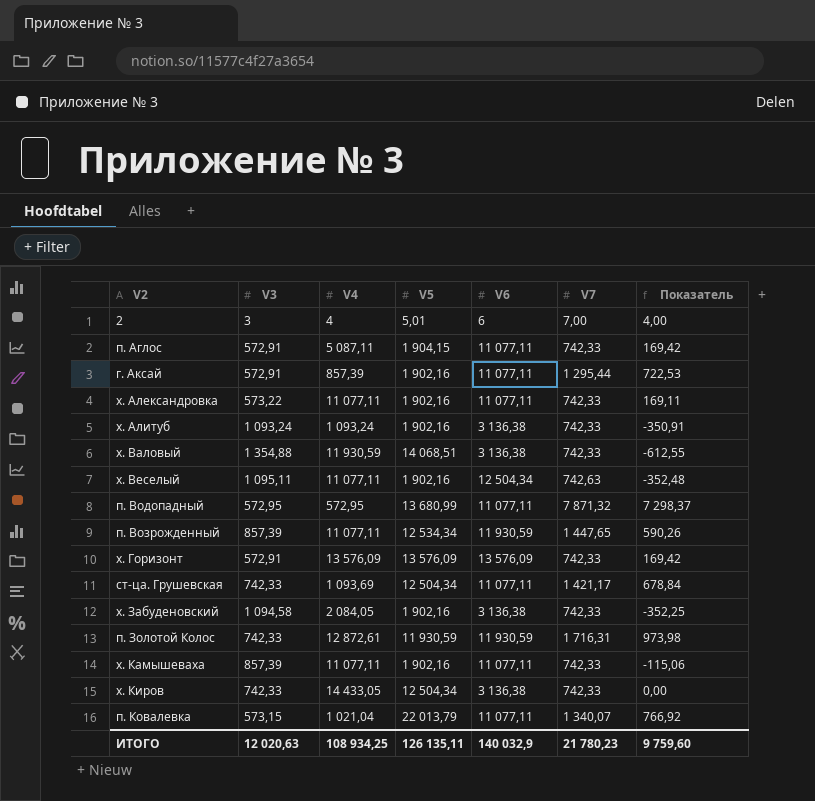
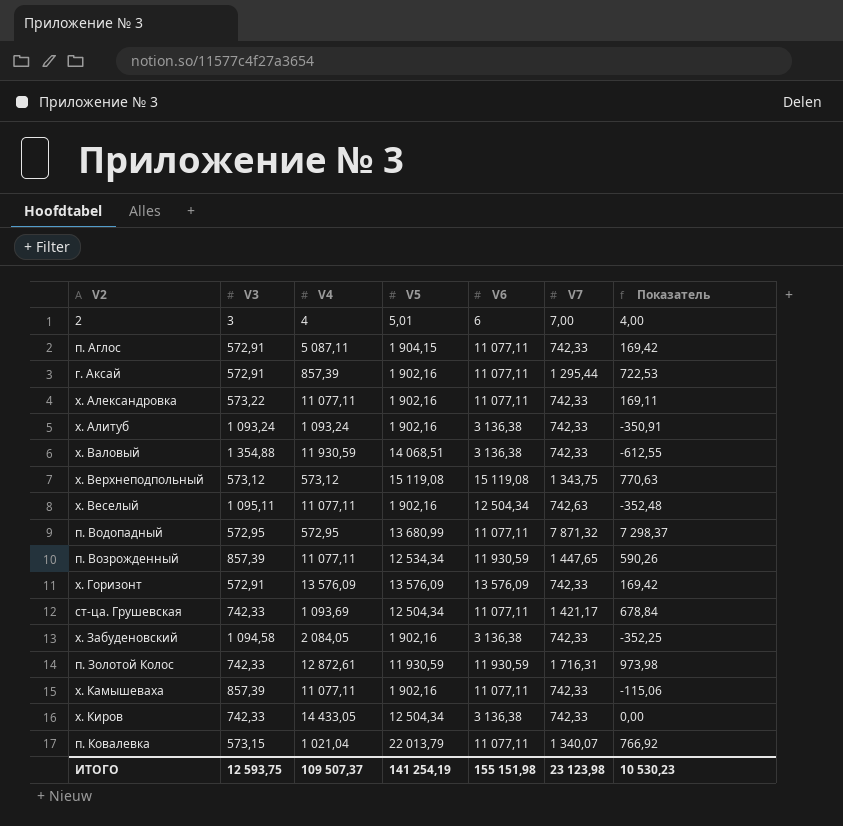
row х. Верхнеподпольный: none -> 573,12 | 573,12 | 15 119,08 | 15 119,08 | 1 343,75 | 770,63
ИТОГО | V3: 12 020,63 -> 12 593,75
ИТОГО | V4: 108 934,25 -> 109 507,37
ИТОГО | V5: 126 135,11 -> 141 254,19
ИТОГО | V6: 140 032,9 -> 155 151,98
ИТОГО | V7: 21 780,23 -> 23 123,98
ИТОГО | Показатель: 9 759,60 -> 10 530,23

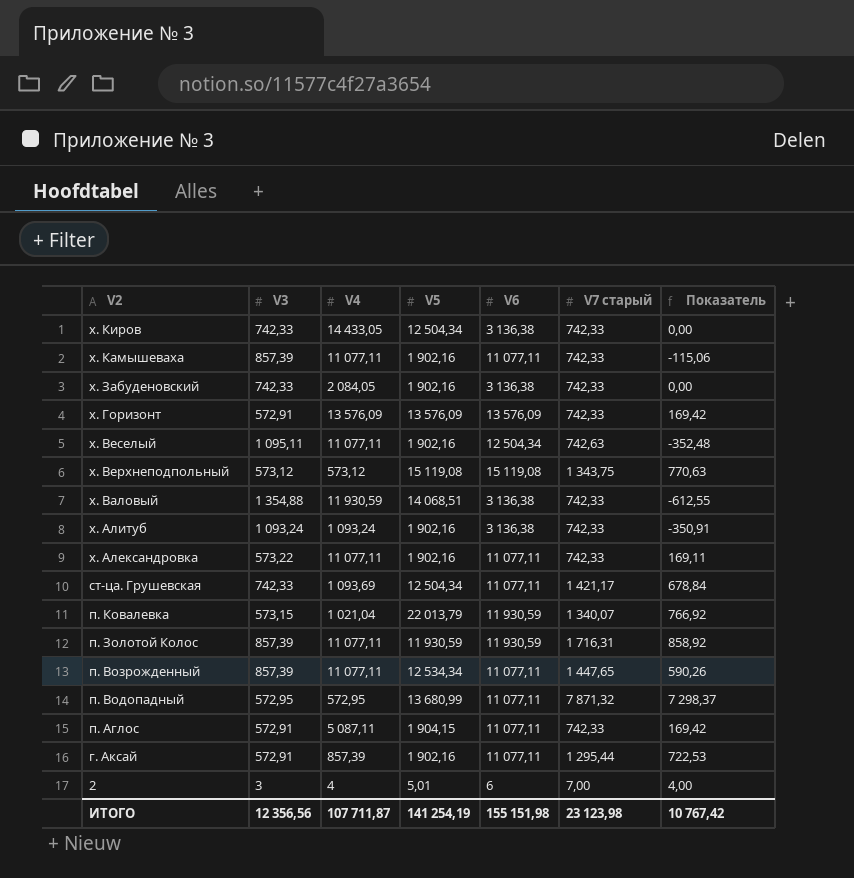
row order: none -> V2 descending
column name: V7 -> V7 старый
х. Забуденовский | V3: 1 094,58 -> 742,33
х. Забуденовский | Показатель: -352,25 -> 0,00
п. Ковалевка | V6: 11 077,11 -> 11 930,59
п. Золотой Колос | V3: 742,33 -> 857,39
п. Золотой Колос | V4: 12 872,61 -> 11 077,11
п. Золотой Колос | Показатель: 973,98 -> 858,92
п. Возрожденный | V6: 11 930,59 -> 11 077,11
ИТОГО | V3: 12 593,75 -> 12 356,56
ИТОГО | V4: 109 507,37 -> 107 711,87
ИТОГО | Показатель: 10 530,23 -> 10 767,42

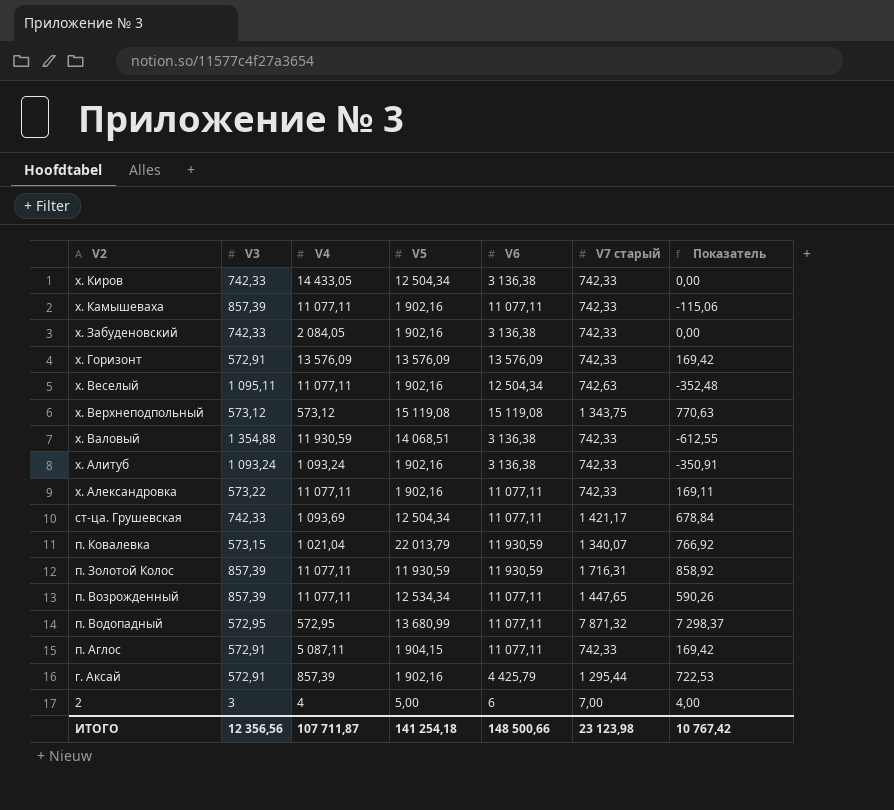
г. Аксай | V6: 11 077,11 -> 4 425,79
2 | V5: 5,01 -> 5,00
ИТОГО | V5: 141 254,19 -> 141 254,18
ИТОГО | V6: 155 151,98 -> 148 500,66

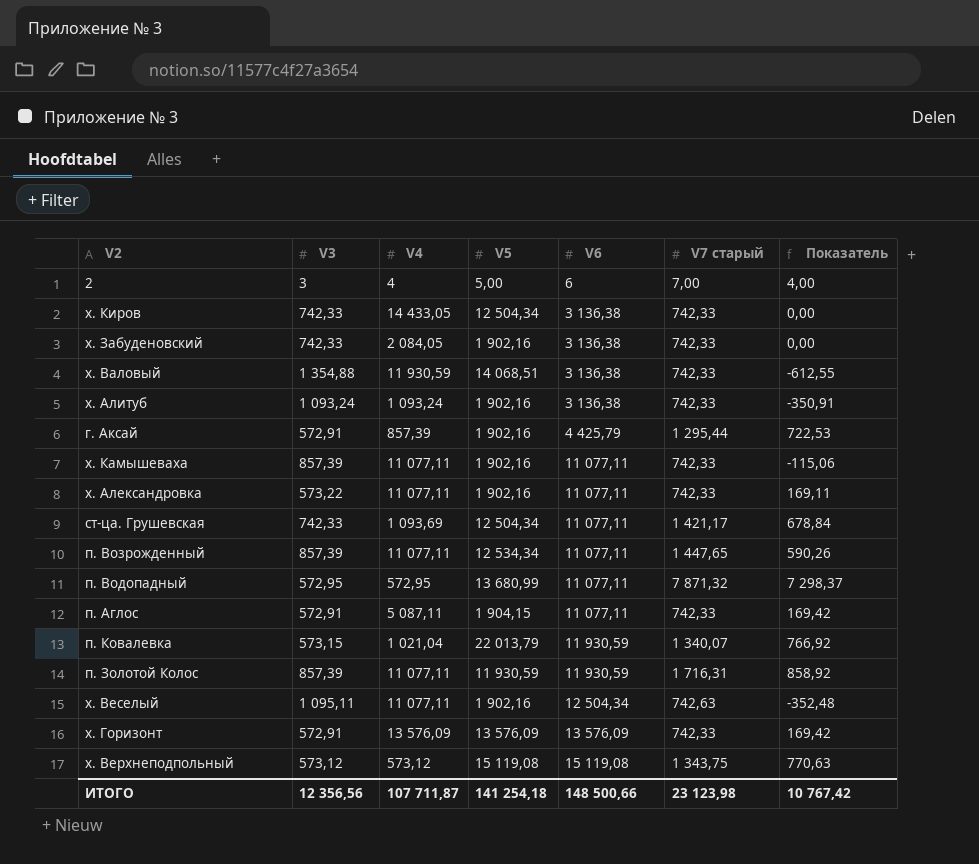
row order: V2 descending -> V6 ascending

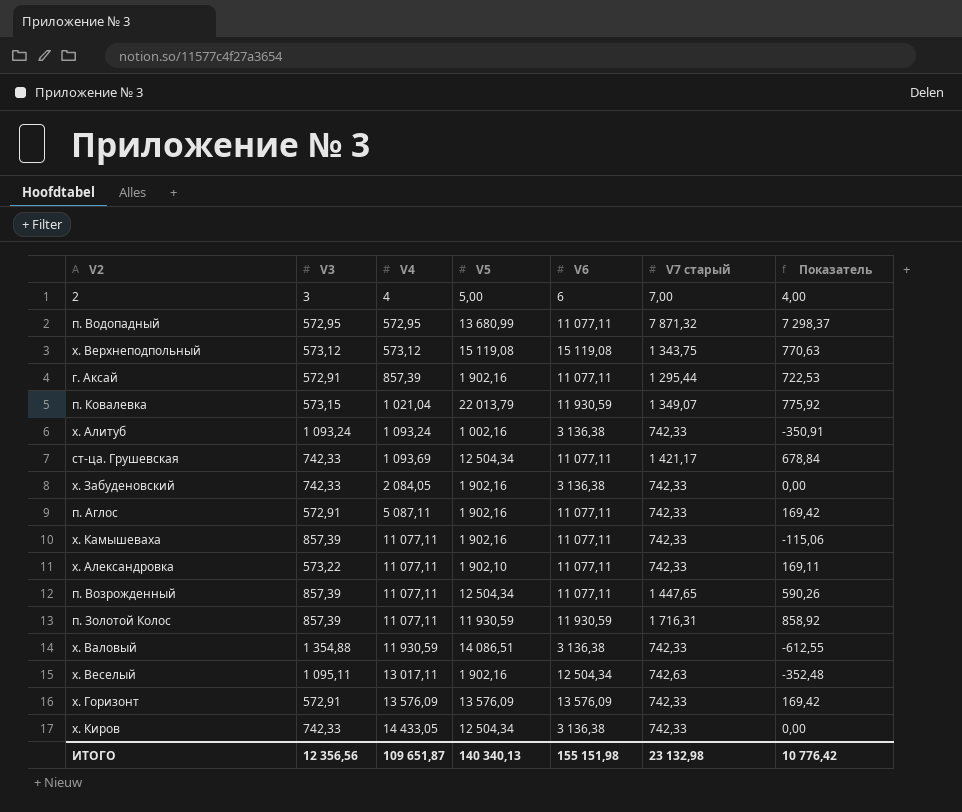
row order: V6 ascending -> V4 ascending
г. Аксай | V6: 4 425,79 -> 11 077,11
п. Ковалевка | V7 старый: 1 340,07 -> 1 349,07
п. Ковалевка | Показатель: 766,92 -> 775,92
х. Алитуб | V5: 1 902,16 -> 1 002,16
п. Аглос | V5: 1 904,15 -> 1 902,16
х. Александровка | V5: 1 902,16 -> 1 902,10
п. Возрожденный | V5: 12 534,34 -> 12 504,34
х. Валовый | V5: 14 068,51 -> 14 086,51
х. Веселый | V4: 11 077,11 -> 13 017,11
ИТОГО | V4: 107 711,87 -> 109 651,87
ИТОГО | V5: 141 254,18 -> 140 340,13
ИТОГО | V6: 148 500,66 -> 155 151,98
ИТОГО | V7 старый: 23 123,98 -> 23 132,98
ИТОГО | Показатель: 10 767,42 -> 10 776,42

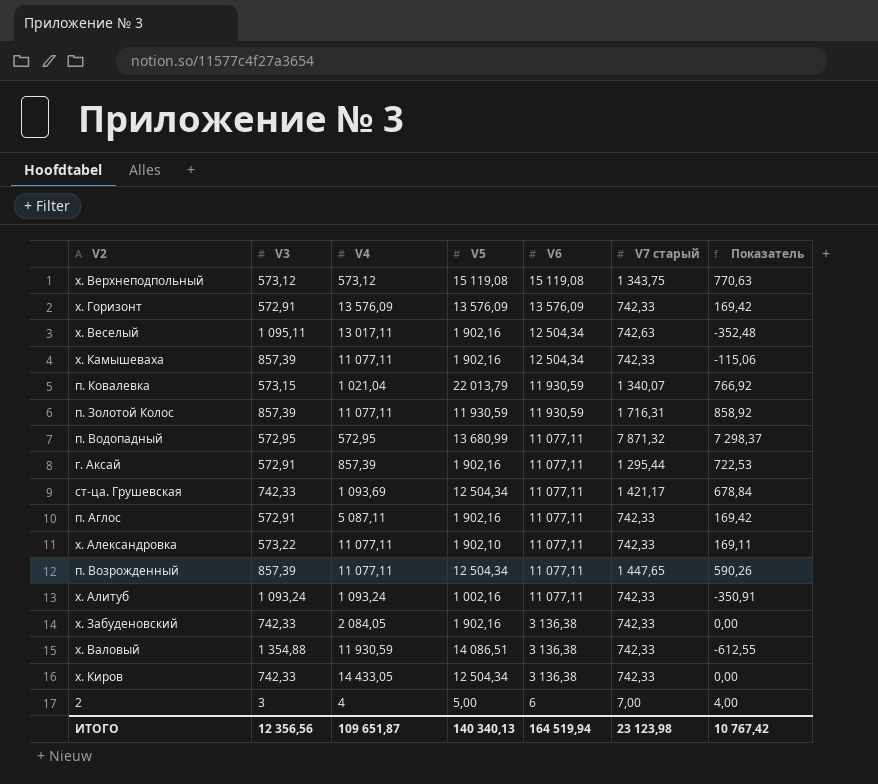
row order: V4 ascending -> V6 descending
х. Камышеваха | V6: 11 077,11 -> 12 504,34
п. Ковалевка | V7 старый: 1 349,07 -> 1 340,07
п. Ковалевка | Показатель: 775,92 -> 766,92
х. Алитуб | V6: 3 136,38 -> 11 077,11
ИТОГО | V6: 155 151,98 -> 164 519,94
ИТОГО | V7 старый: 23 132,98 -> 23 123,98
ИТОГО | Показатель: 10 776,42 -> 10 767,42

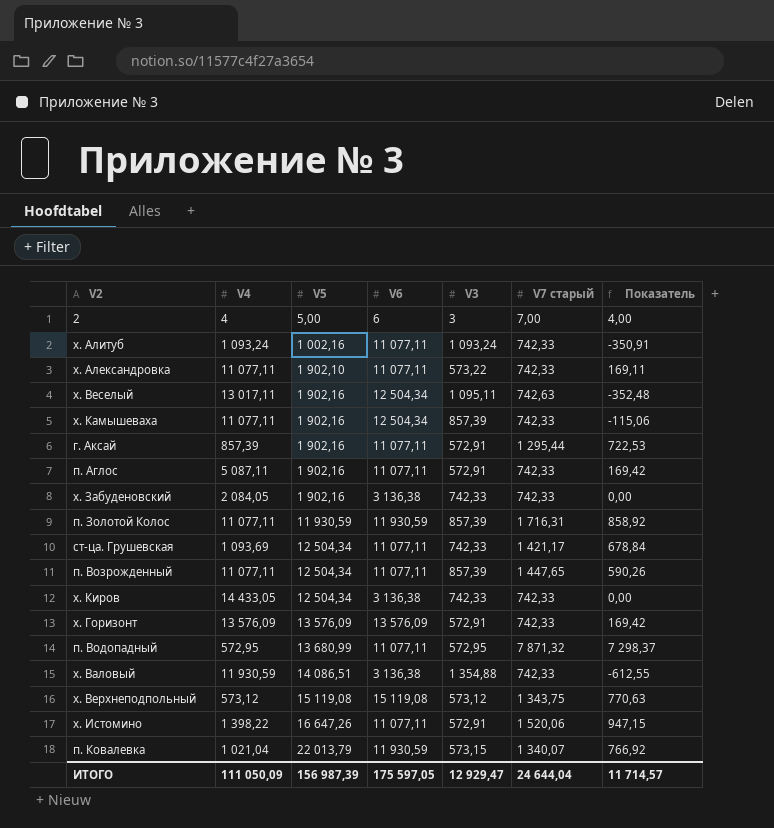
row order: V6 descending -> V5 ascending
column V3 | position: 2 -> 5
row х. Истомино: none -> 1 398,22 | 16 647,26 | 11 077,11 | 572,91 | 1 520,06 | 947,15
ИТОГО | V4: 109 651,87 -> 111 050,09
ИТОГО | V5: 140 340,13 -> 156 987,39
ИТОГО | V6: 164 519,94 -> 175 597,05
ИТОГО | V3: 12 356,56 -> 12 929,47
ИТОГО | V7 старый: 23 123,98 -> 24 644,04
ИТОГО | Показатель: 10 767,42 -> 11 714,57

